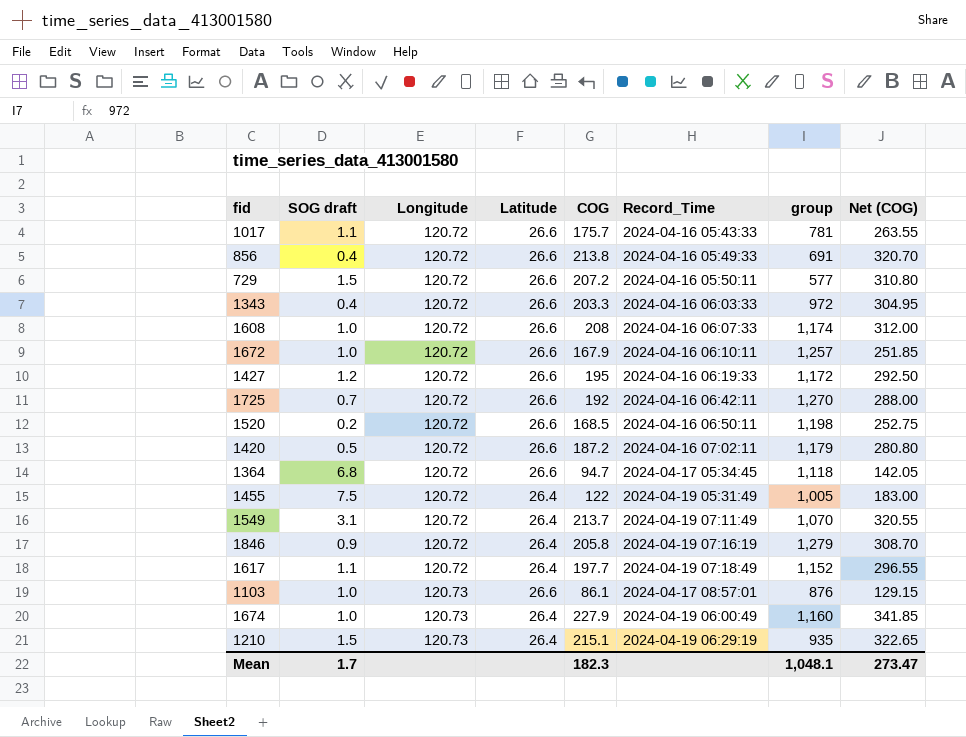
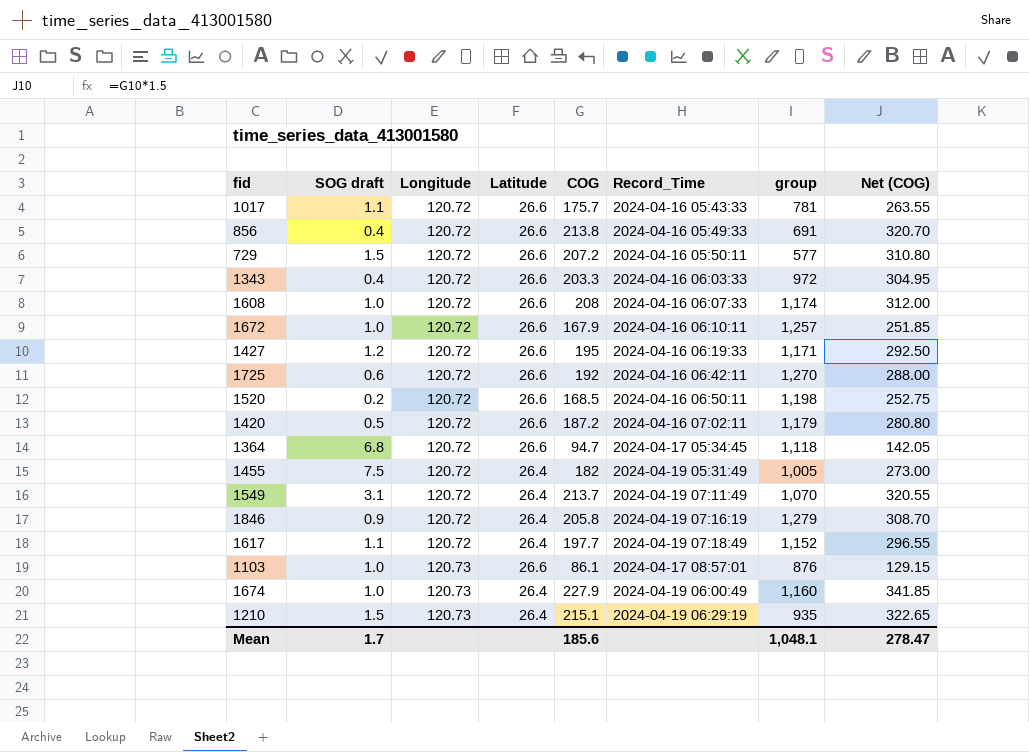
1427 | group: 1,172 -> 1,171
1725 | SOG draft: 0.7 -> 0.6
1455 | COG: 122 -> 182
1455 | Net (COG): 183.00 -> 273.00
Mean | COG: 182.3 -> 185.6
Mean | Net (COG): 273.47 -> 278.47

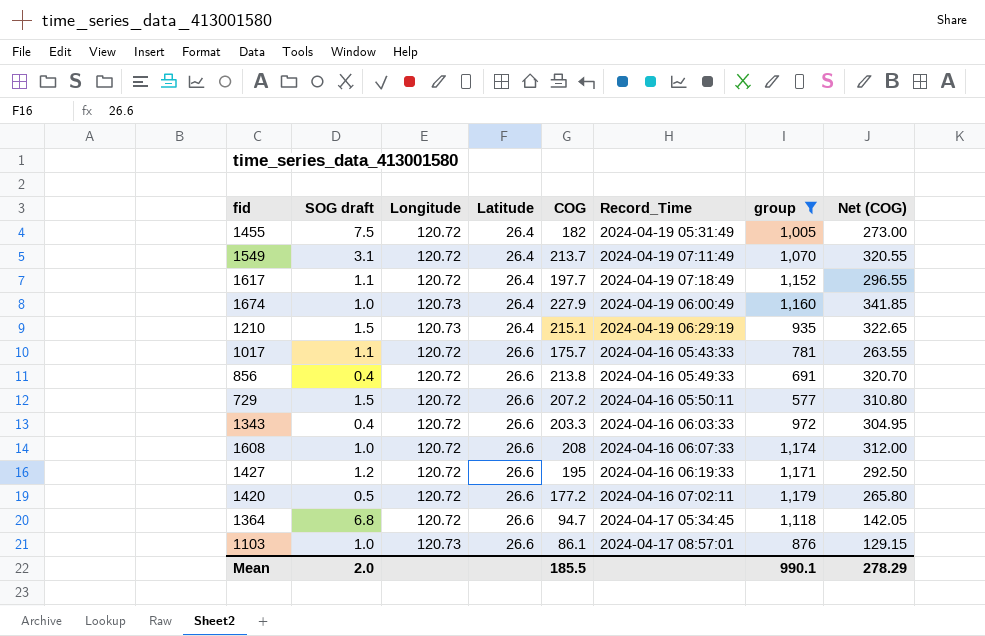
filter: none -> group <= 1,179
row order: Longitude ascending -> Latitude ascending
1420 | COG: 187.2 -> 177.2
1420 | Net (COG): 280.80 -> 265.80
Mean | SOG draft: 1.7 -> 2.0
Mean | COG: 185.6 -> 185.5
Mean | group: 1,048.1 -> 990.1
Mean | Net (COG): 278.47 -> 278.29

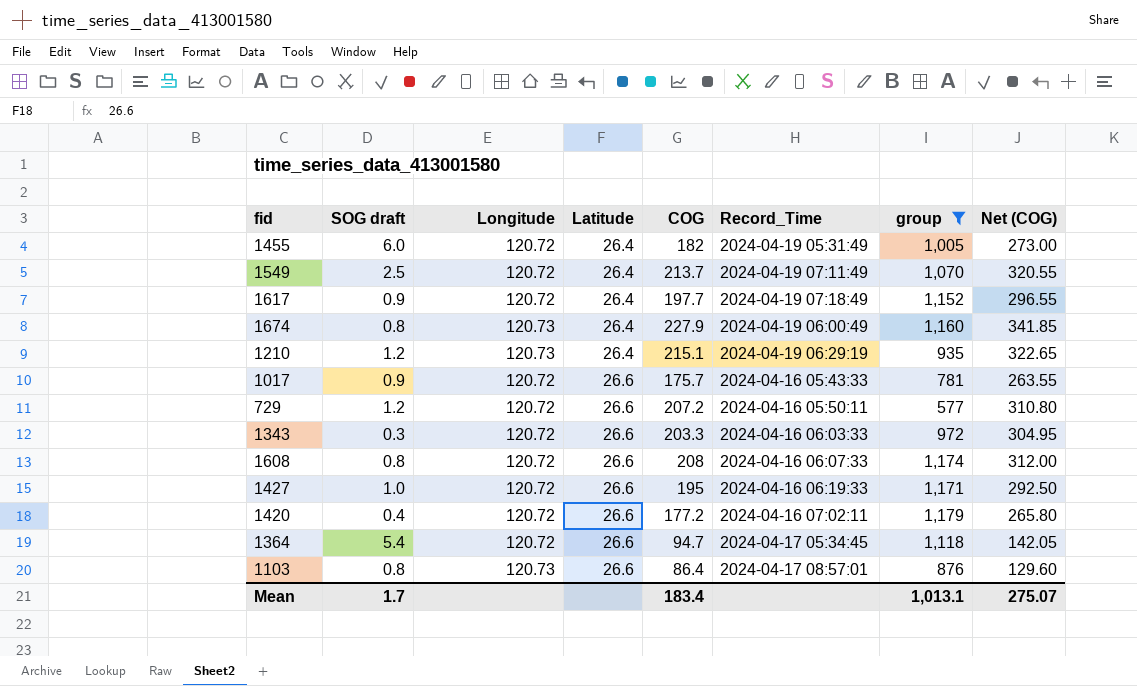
row 856: 0.4 | 120.72 | 26.6 | 213.8 | 2024-04-16 05:49:33 | 691 | 320.70 -> none
1455 | SOG draft: 7.5 -> 6.0
1549 | SOG draft: 3.1 -> 2.5
1617 | SOG draft: 1.1 -> 0.9
1674 | SOG draft: 1.0 -> 0.8
1210 | SOG draft: 1.5 -> 1.2
1017 | SOG draft: 1.1 -> 0.9
729 | SOG draft: 1.5 -> 1.2
1343 | SOG draft: 0.4 -> 0.3
1608 | SOG draft: 1.0 -> 0.8
1427 | SOG draft: 1.2 -> 1.0
1420 | SOG draft: 0.5 -> 0.4
1364 | SOG draft: 6.8 -> 5.4
1103 | SOG draft: 1.0 -> 0.8
1103 | COG: 86.1 -> 86.4
1103 | Net (COG): 129.15 -> 129.60
Mean | SOG draft: 2.0 -> 1.7
Mean | COG: 185.5 -> 183.4
Mean | group: 990.1 -> 1,013.1
Mean | Net (COG): 278.29 -> 275.07

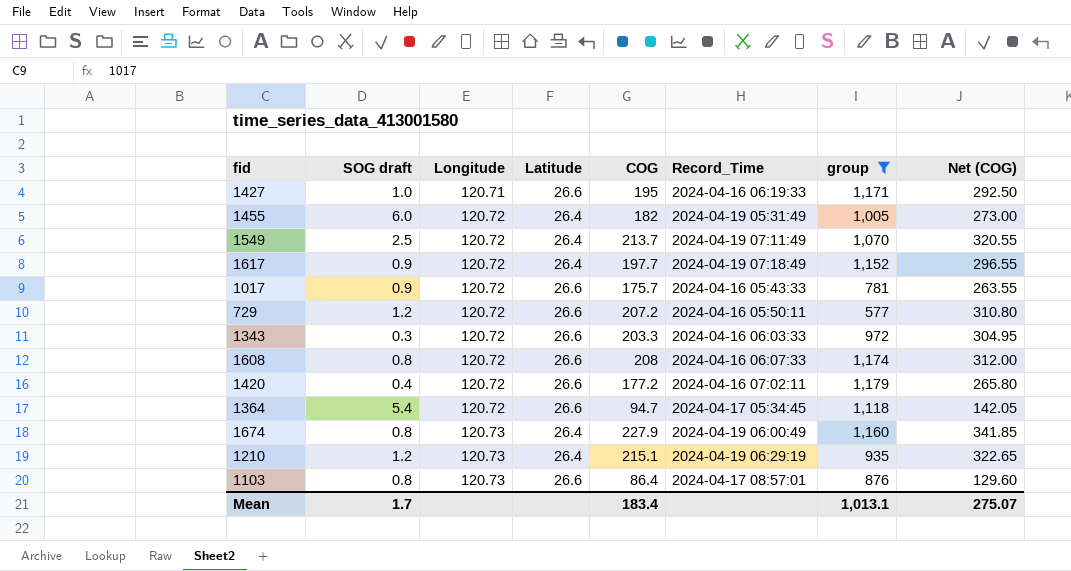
row order: Latitude ascending -> Longitude ascending
1427 | Longitude: 120.72 -> 120.71

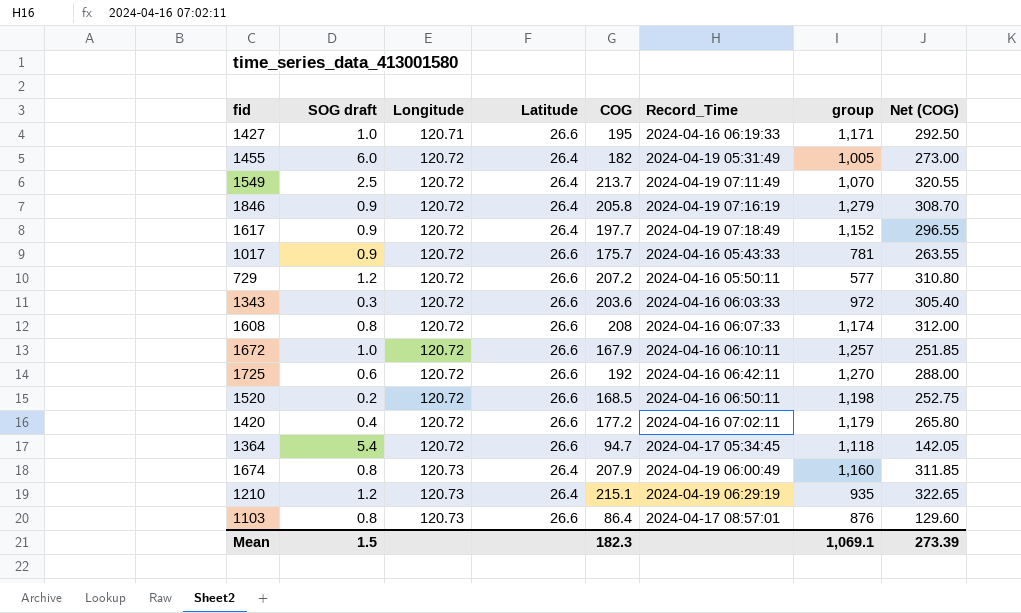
filter: group <= 1,179 -> none
1343 | COG: 203.3 -> 203.6
1343 | Net (COG): 304.95 -> 305.40
1674 | COG: 227.9 -> 207.9
1674 | Net (COG): 341.85 -> 311.85
Mean | SOG draft: 1.7 -> 1.5
Mean | COG: 183.4 -> 182.3
Mean | group: 1,013.1 -> 1,069.1
Mean | Net (COG): 275.07 -> 273.39

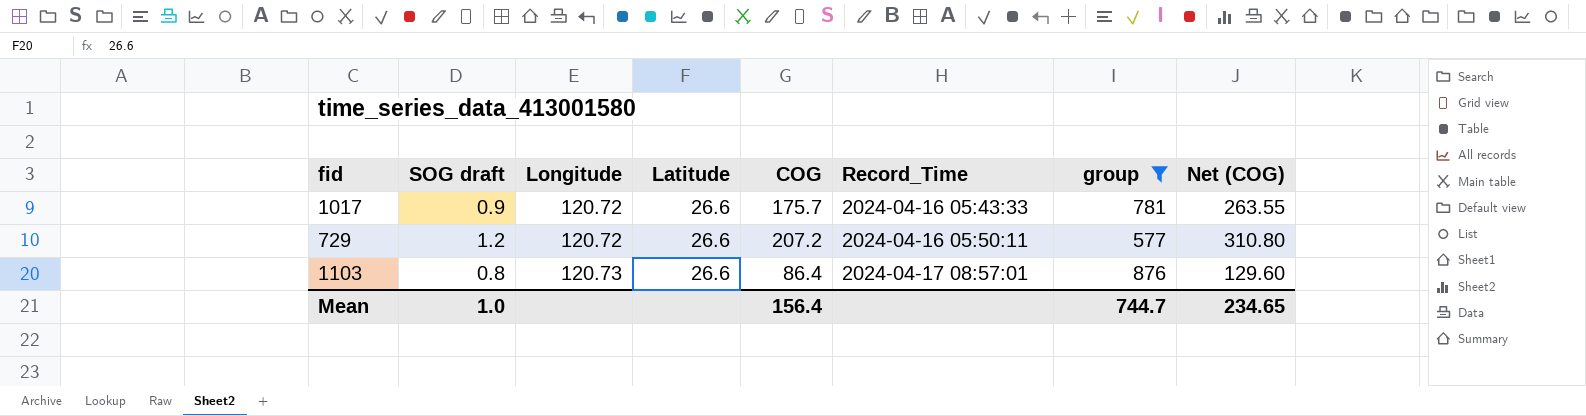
filter: none -> group <= 876
Mean | SOG draft: 1.5 -> 1.0
Mean | COG: 182.3 -> 156.4
Mean | group: 1,069.1 -> 744.7
Mean | Net (COG): 273.39 -> 234.65

